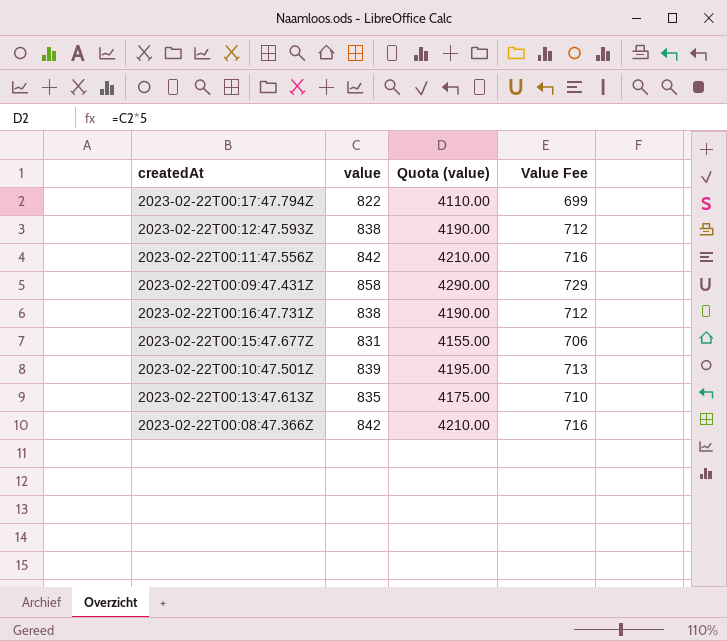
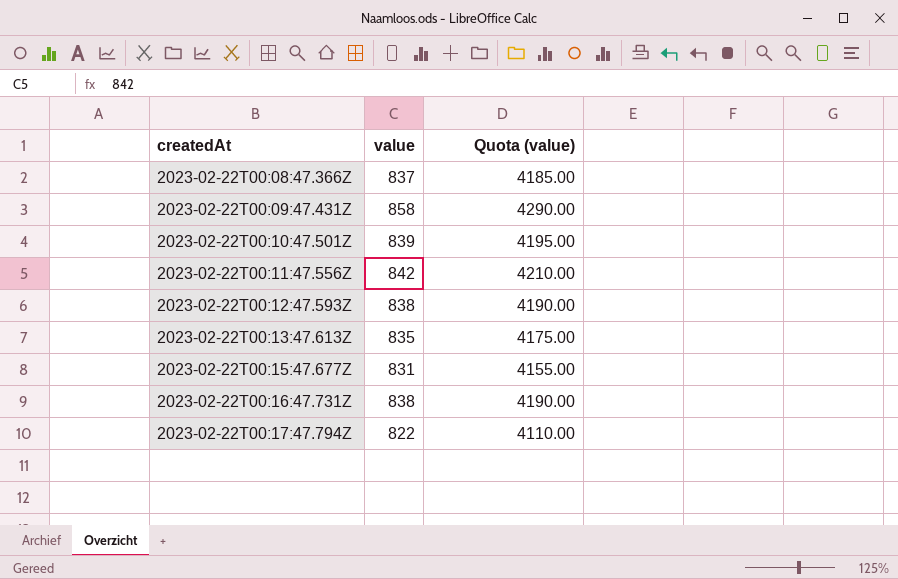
row order: none -> createdAt ascending
column Value Fee | formula: [value] * 0.85 -> none
2023-02-22T00:08:47.366Z | value: 842 -> 837
2023-02-22T00:08:47.366Z | Quota (value): 4210.00 -> 4185.00

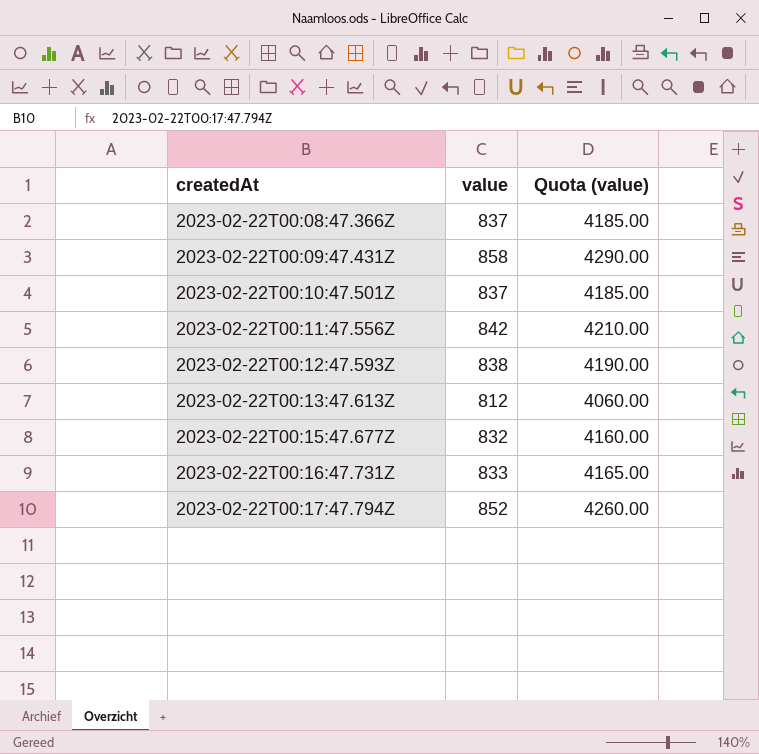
2023-02-22T00:10:47.501Z | value: 839 -> 837
2023-02-22T00:10:47.501Z | Quota (value): 4195.00 -> 4185.00
2023-02-22T00:13:47.613Z | value: 835 -> 812
2023-02-22T00:13:47.613Z | Quota (value): 4175.00 -> 4060.00
2023-02-22T00:15:47.677Z | value: 831 -> 832
2023-02-22T00:15:47.677Z | Quota (value): 4155.00 -> 4160.00
2023-02-22T00:16:47.731Z | value: 838 -> 833
2023-02-22T00:16:47.731Z | Quota (value): 4190.00 -> 4165.00
2023-02-22T00:17:47.794Z | value: 822 -> 852
2023-02-22T00:17:47.794Z | Quota (value): 4110.00 -> 4260.00

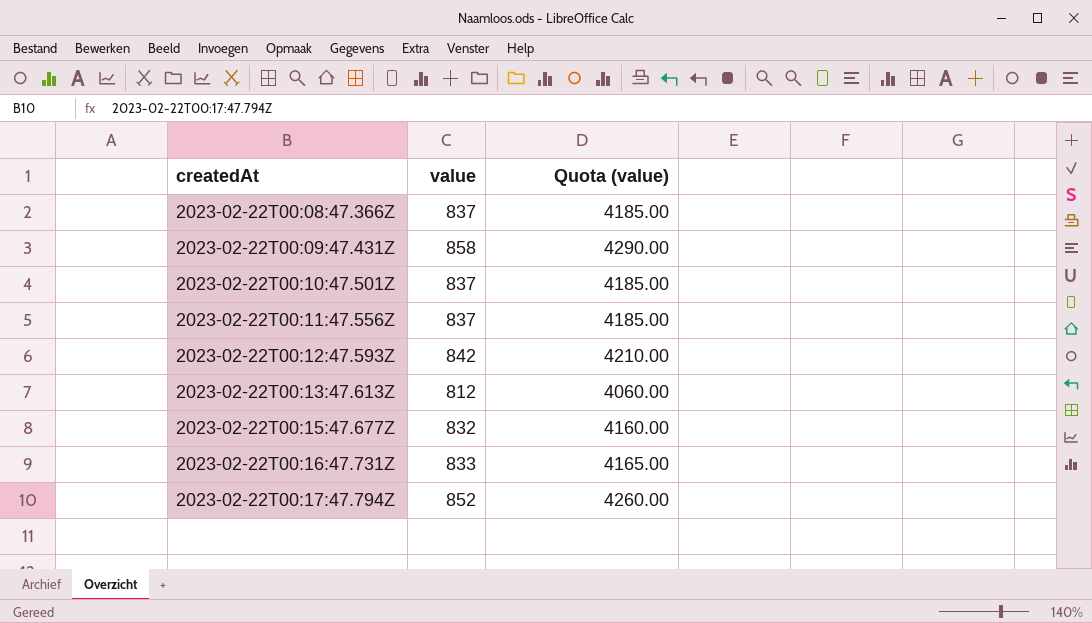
2023-02-22T00:11:47.556Z | value: 842 -> 837
2023-02-22T00:11:47.556Z | Quota (value): 4210.00 -> 4185.00
2023-02-22T00:12:47.593Z | value: 838 -> 842
2023-02-22T00:12:47.593Z | Quota (value): 4190.00 -> 4210.00

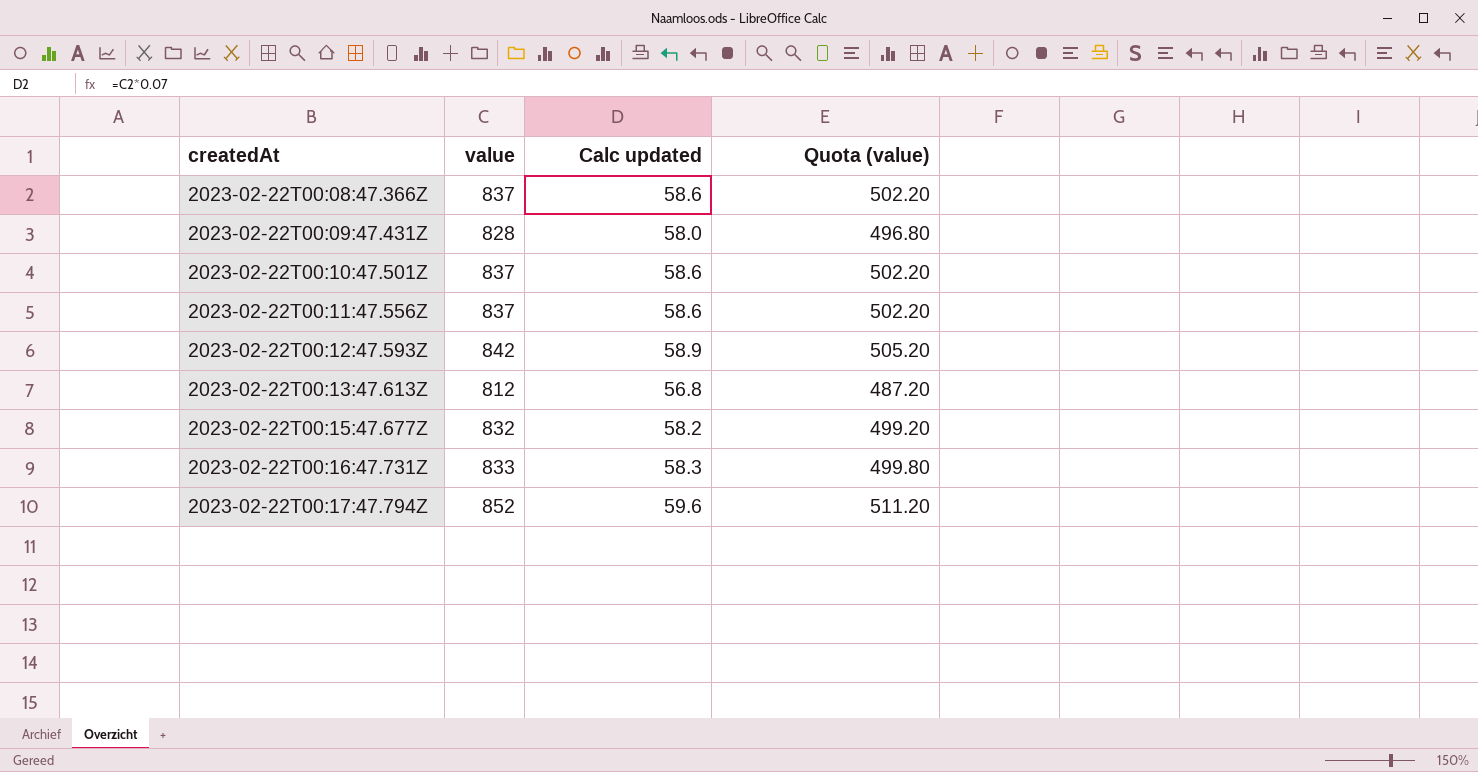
column Calc updated | formula: none -> [value] * 0.07
column Quota (value) | formula: [value] * 5 -> [value] * 0.6
2023-02-22T00:09:47.431Z | value: 858 -> 828

